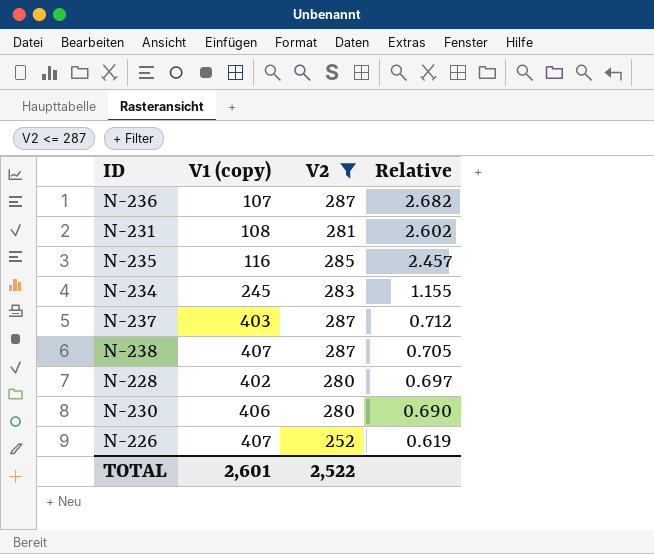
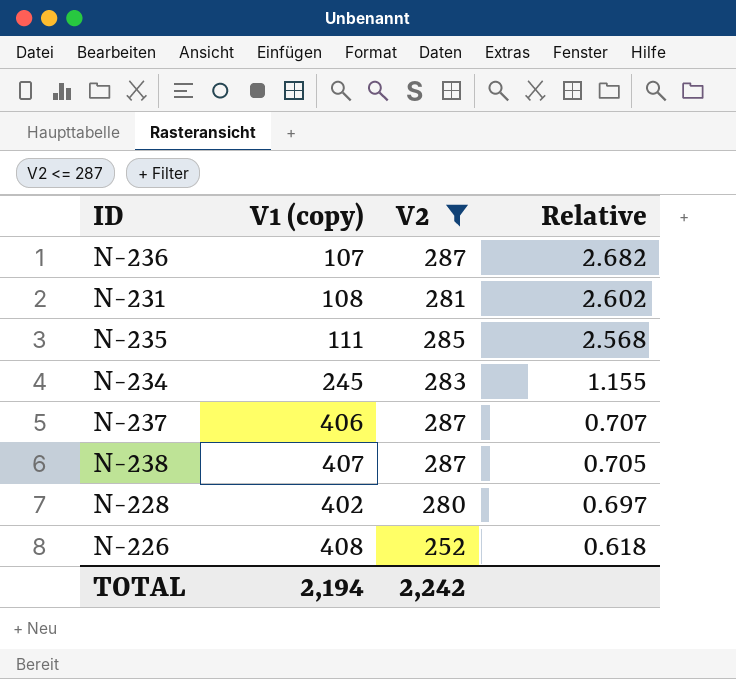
row N-230: 406 | 280 | 0.690 -> none
N-235 | V1 (copy): 116 -> 111
N-235 | Relative: 2.457 -> 2.568
N-237 | V1 (copy): 403 -> 406
N-237 | Relative: 0.712 -> 0.707
N-226 | V1 (copy): 407 -> 408
N-226 | Relative: 0.619 -> 0.618
TOTAL | V1 (copy): 2,601 -> 2,194
TOTAL | V2: 2,522 -> 2,242

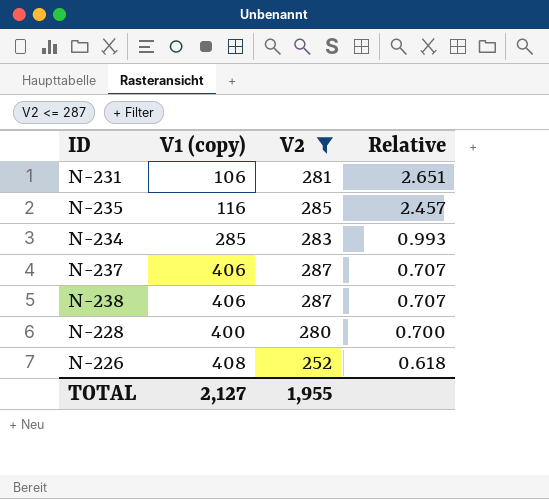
row N-236: 107 | 287 | 2.682 -> none
N-231 | V1 (copy): 108 -> 106
N-231 | Relative: 2.602 -> 2.651
N-235 | V1 (copy): 111 -> 116
N-235 | Relative: 2.568 -> 2.457
N-234 | V1 (copy): 245 -> 285
N-234 | Relative: 1.155 -> 0.993
N-238 | V1 (copy): 407 -> 406
N-238 | Relative: 0.705 -> 0.707
N-228 | V1 (copy): 402 -> 400
N-228 | Relative: 0.697 -> 0.700
TOTAL | V1 (copy): 2,194 -> 2,127
TOTAL | V2: 2,242 -> 1,955

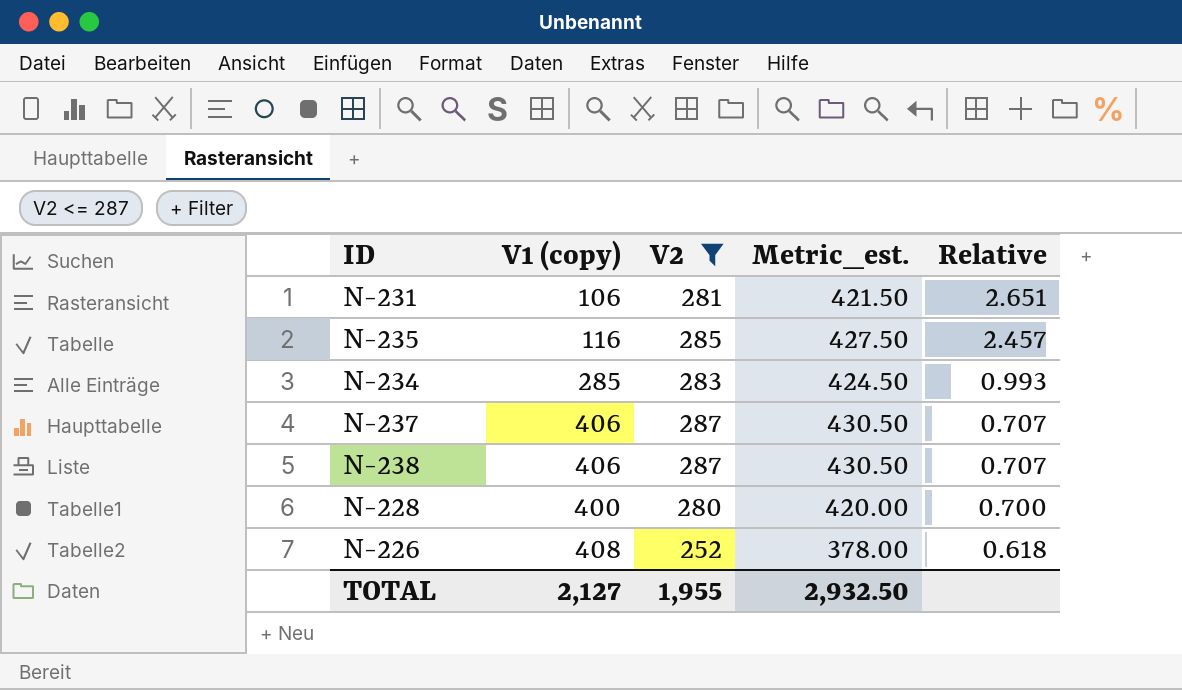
column Metric_est. | formula: none -> [V2] * 1.5

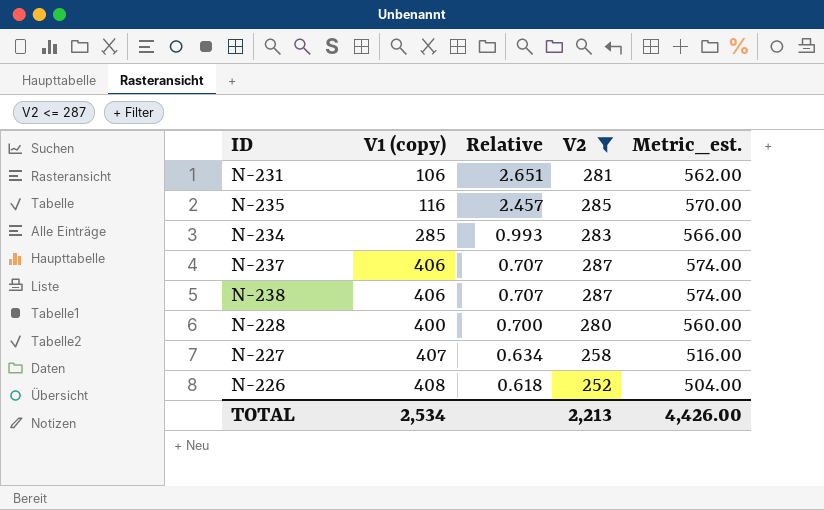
column Relative | position: 5 -> 3
column Metric_est. | formula: [V2] * 1.5 -> [V2] * 2
row N-227: none -> 407 | 0.634 | 258 | 516.00
TOTAL | V1 (copy): 2,127 -> 2,534
TOTAL | V2: 1,955 -> 2,213
TOTAL | Metric_est.: 2,932.50 -> 4,426.00

